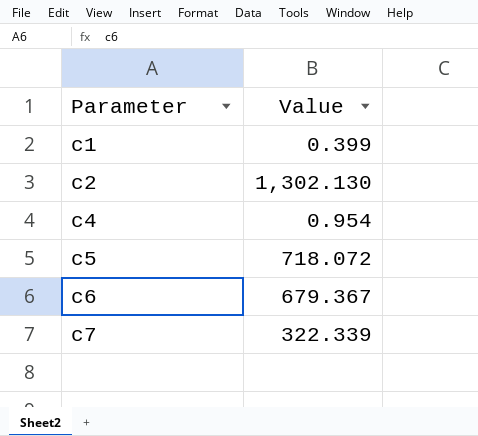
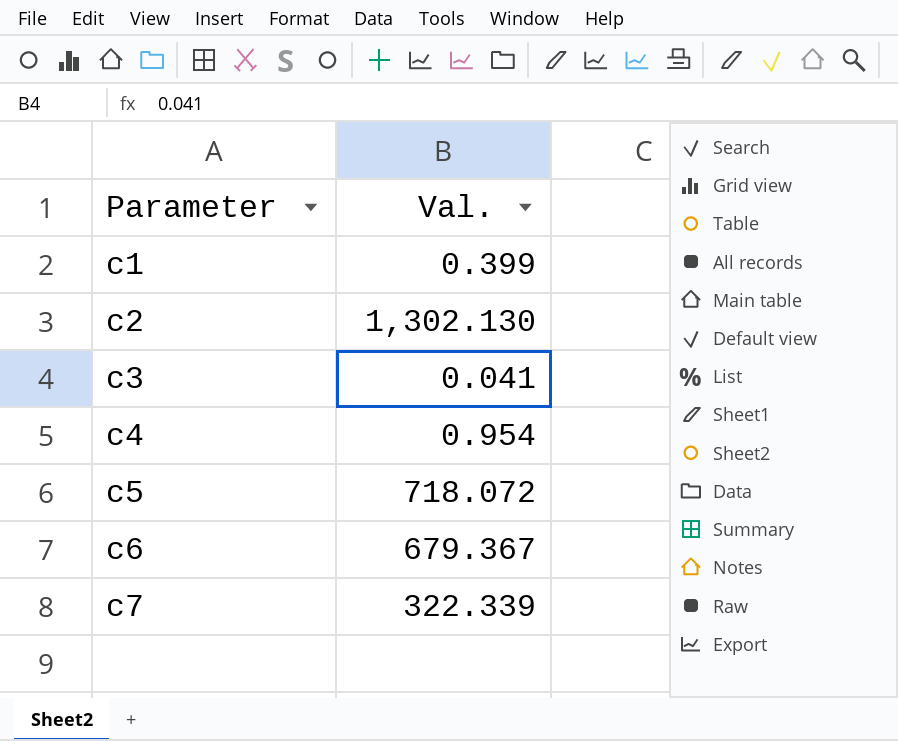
column name: Value -> Val.
row c3: none -> 0.041

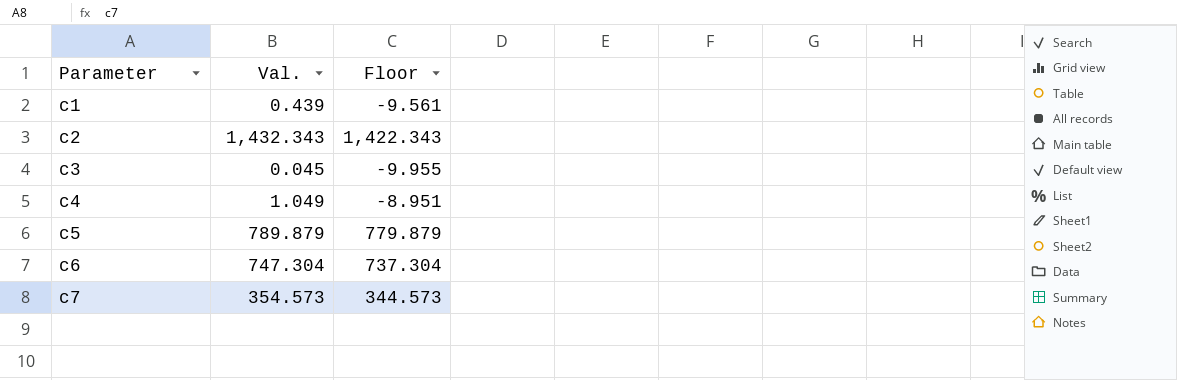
column Floor | formula: none -> [Val.] - 10
c1 | Val.: 0.399 -> 0.439
c2 | Val.: 1,302.130 -> 1,432.343
c3 | Val.: 0.041 -> 0.045
c4 | Val.: 0.954 -> 1.049
c5 | Val.: 718.072 -> 789.879
c6 | Val.: 679.367 -> 747.304
c7 | Val.: 322.339 -> 354.573

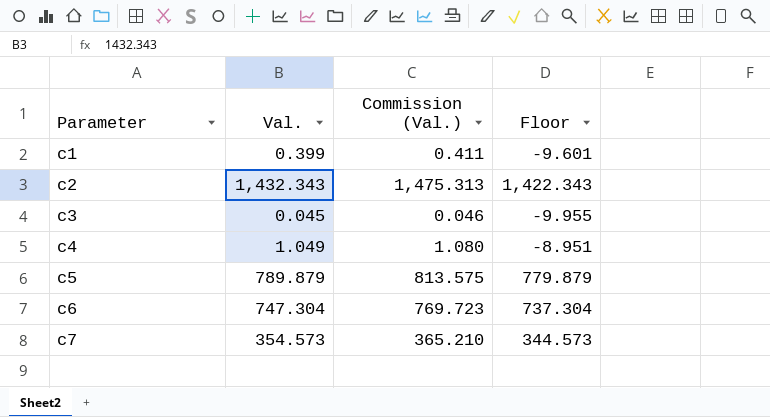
column Commission (Val.) | formula: none -> [Val.] * 1.03
c1 | Val.: 0.439 -> 0.399
c1 | Floor: -9.561 -> -9.601

